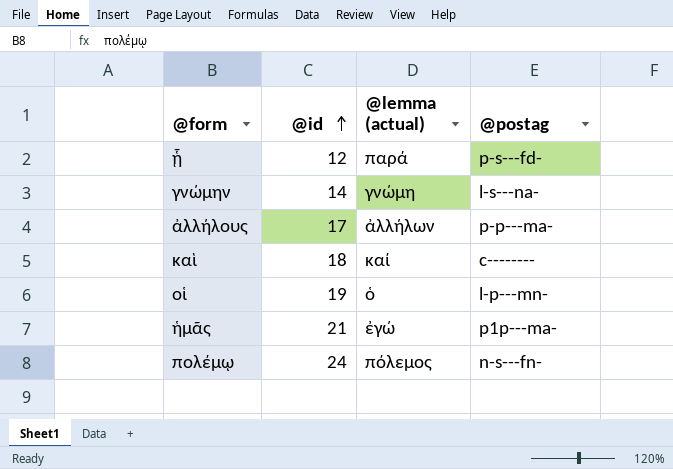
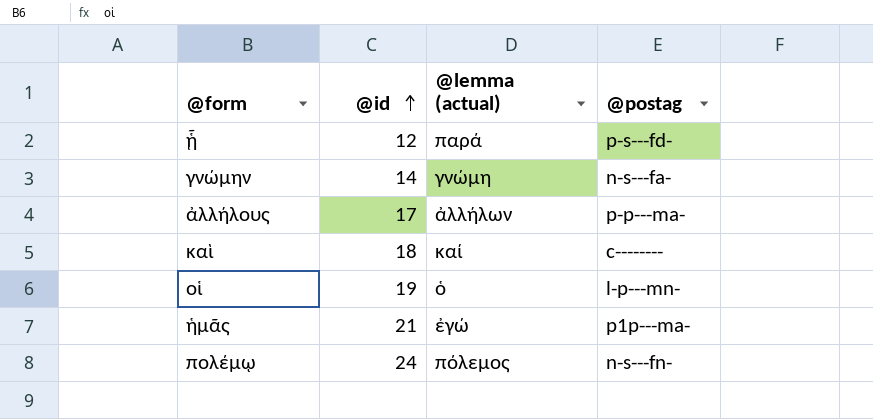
γνώμην | @postag: l-s---na- -> n-s---fa-

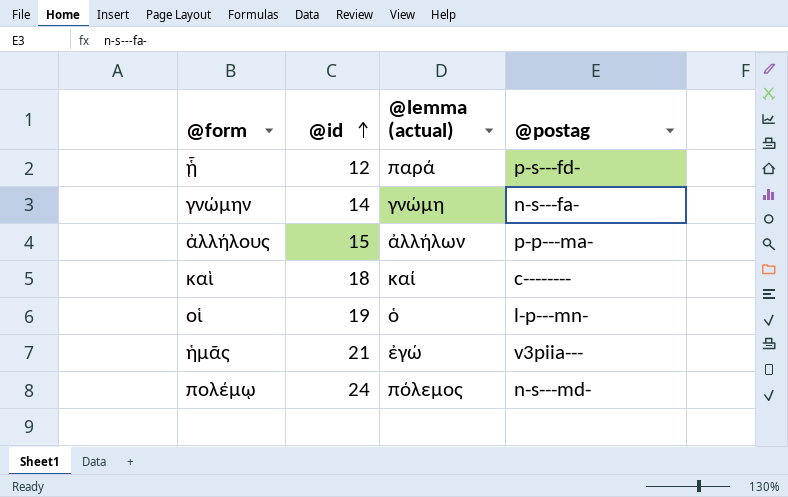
ἀλλήλους | @id: 17 -> 15
ἡμᾶς | @postag: p1p---ma- -> v3piia---
πολέμῳ | @postag: n-s---fn- -> n-s---md-

